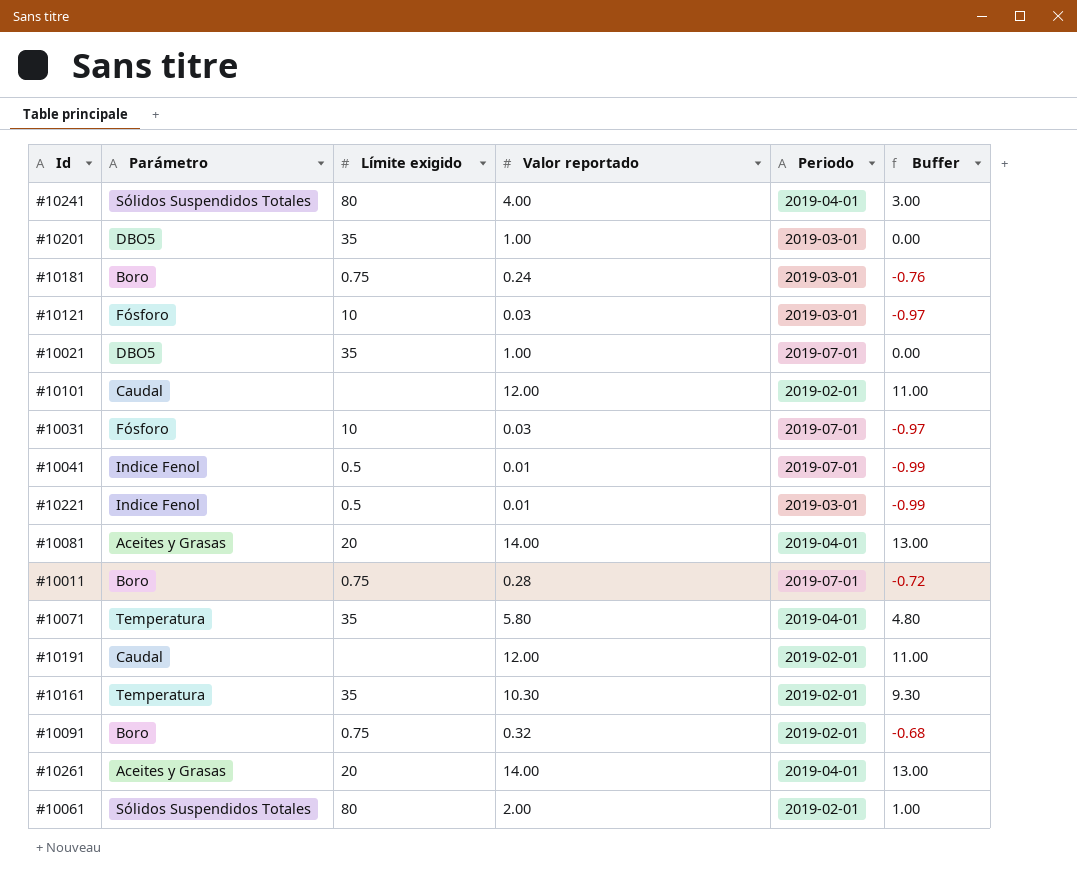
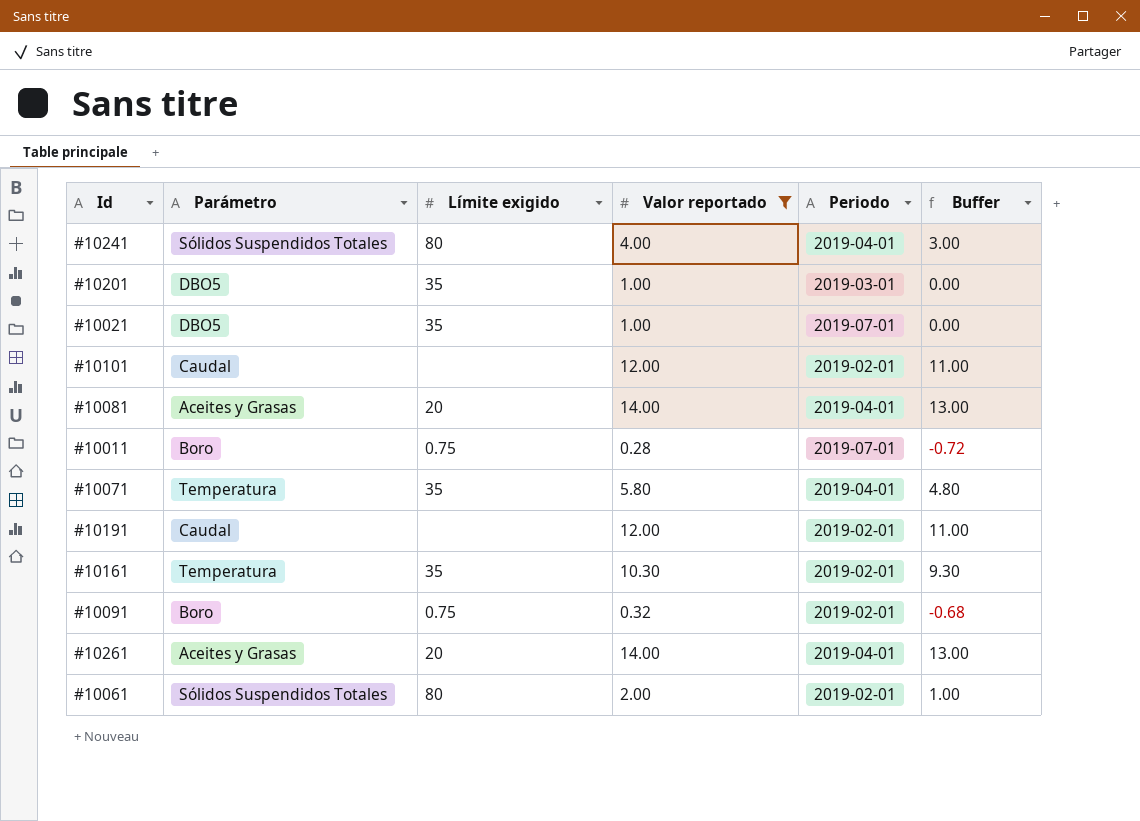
filter: none -> Valor reportado >= 0.28

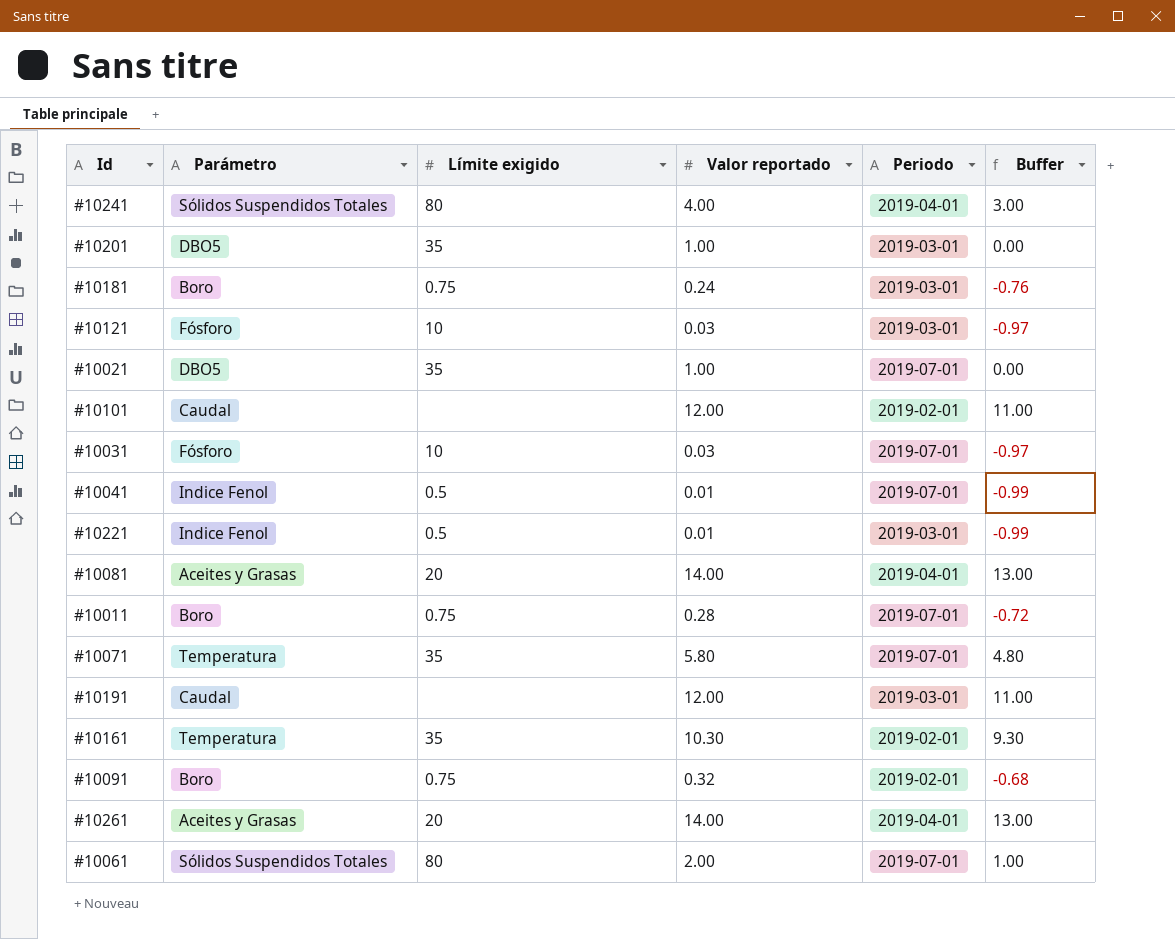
filter: Valor reportado >= 0.28 -> none
#10071 | Periodo: 2019-04-01 -> 2019-07-01
#10191 | Periodo: 2019-02-01 -> 2019-03-01
#10061 | Periodo: 2019-02-01 -> 2019-07-01

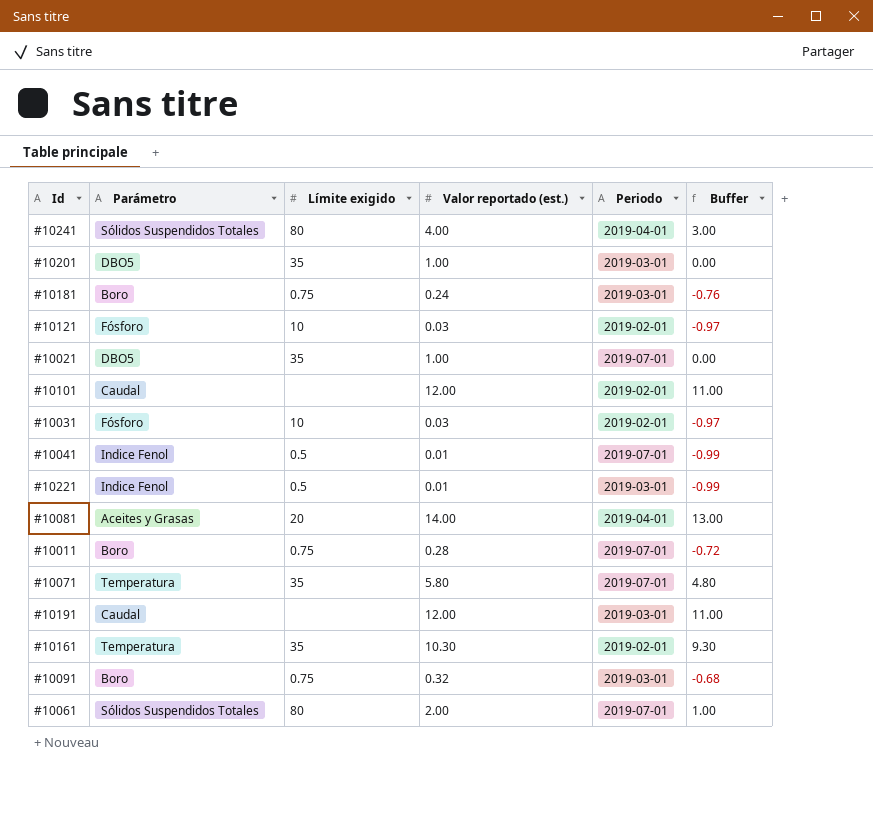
column name: Valor reportado -> Valor reportado (est.)
row #10261: Aceites y Grasas | 20 | 14.00 | 2019-04-01 | 13.00 -> none
#10121 | Periodo: 2019-03-01 -> 2019-02-01
#10031 | Periodo: 2019-07-01 -> 2019-02-01
#10091 | Periodo: 2019-02-01 -> 2019-03-01

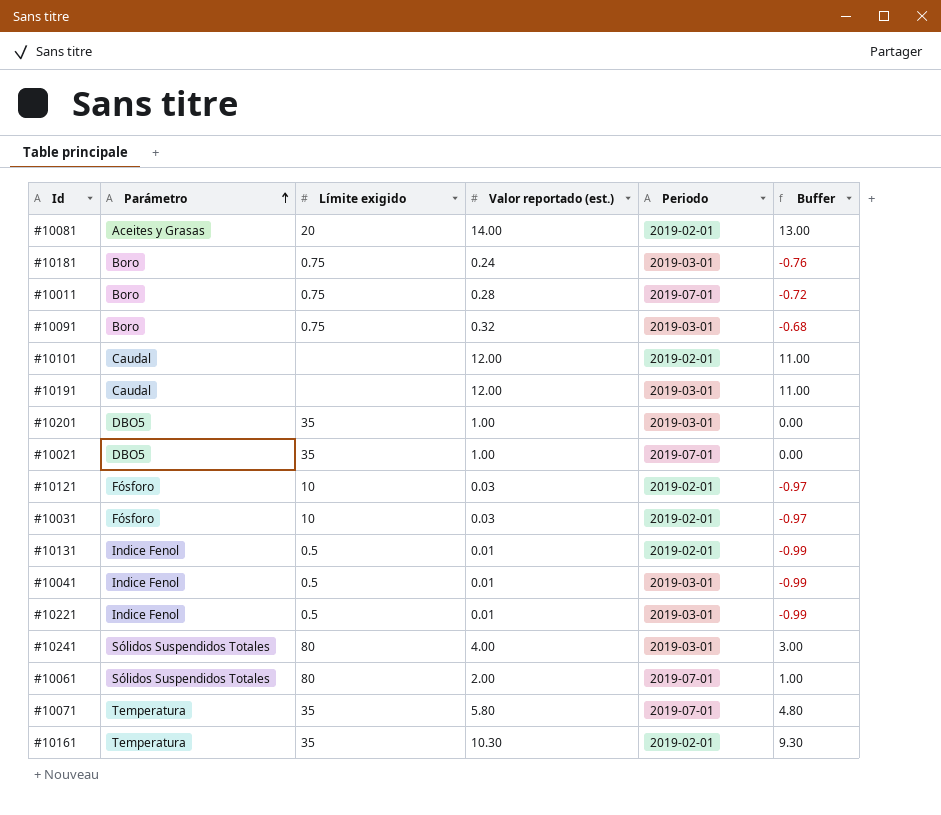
row order: none -> Parámetro ascending
#10081 | Periodo: 2019-04-01 -> 2019-02-01
row #10131: none -> Indice Fenol | 0.5 | 0.01 | 2019-02-01 | -0.99
#10041 | Periodo: 2019-07-01 -> 2019-03-01
#10241 | Periodo: 2019-04-01 -> 2019-03-01

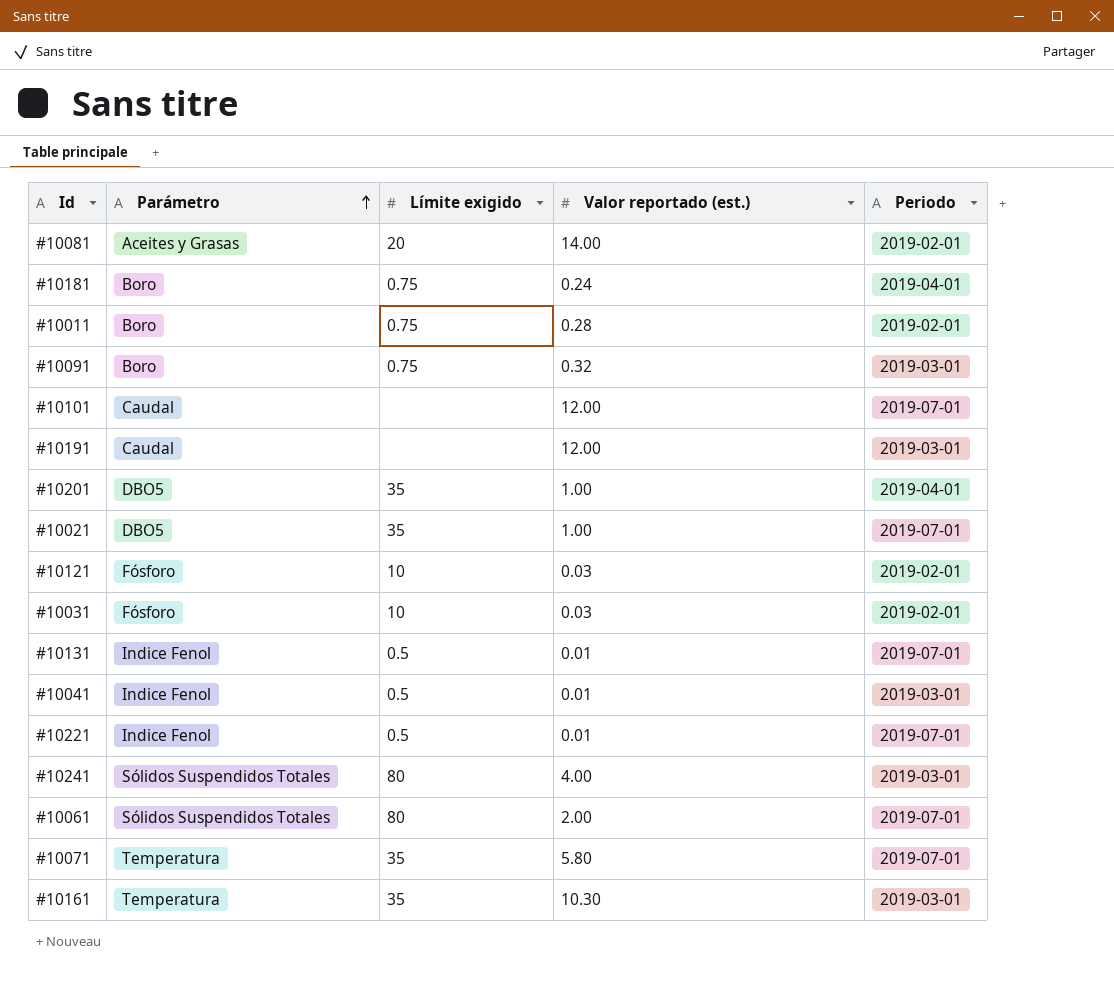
column Buffer | formula: [Valor reportado (est.)] - 1 -> none
#10181 | Periodo: 2019-03-01 -> 2019-04-01
#10011 | Periodo: 2019-07-01 -> 2019-02-01
#10101 | Periodo: 2019-02-01 -> 2019-07-01
#10201 | Periodo: 2019-03-01 -> 2019-04-01
#10131 | Periodo: 2019-02-01 -> 2019-07-01
#10221 | Periodo: 2019-03-01 -> 2019-07-01
#10161 | Periodo: 2019-02-01 -> 2019-03-01

